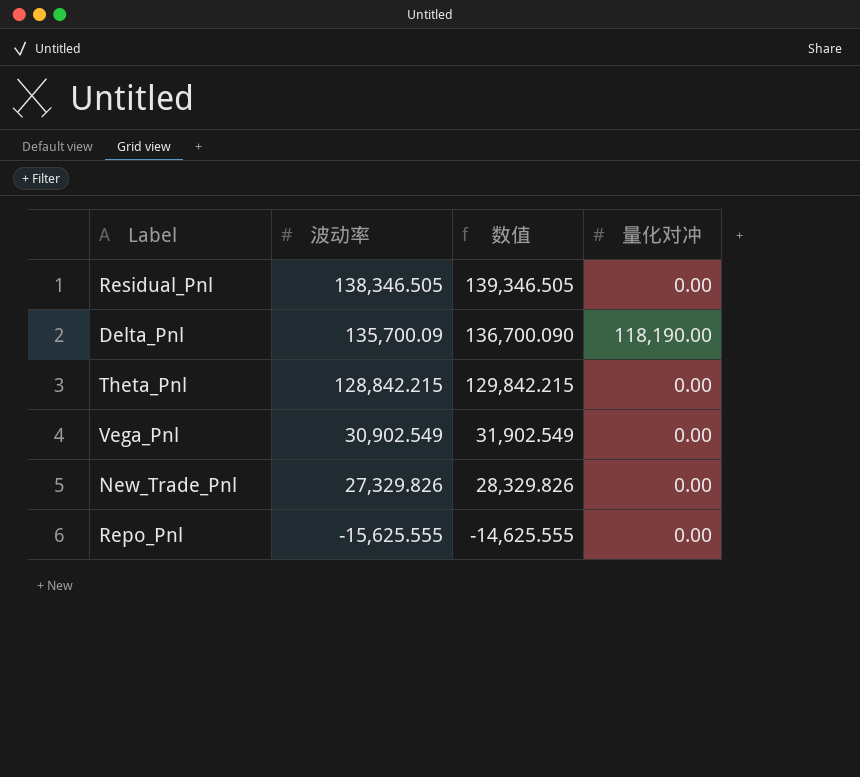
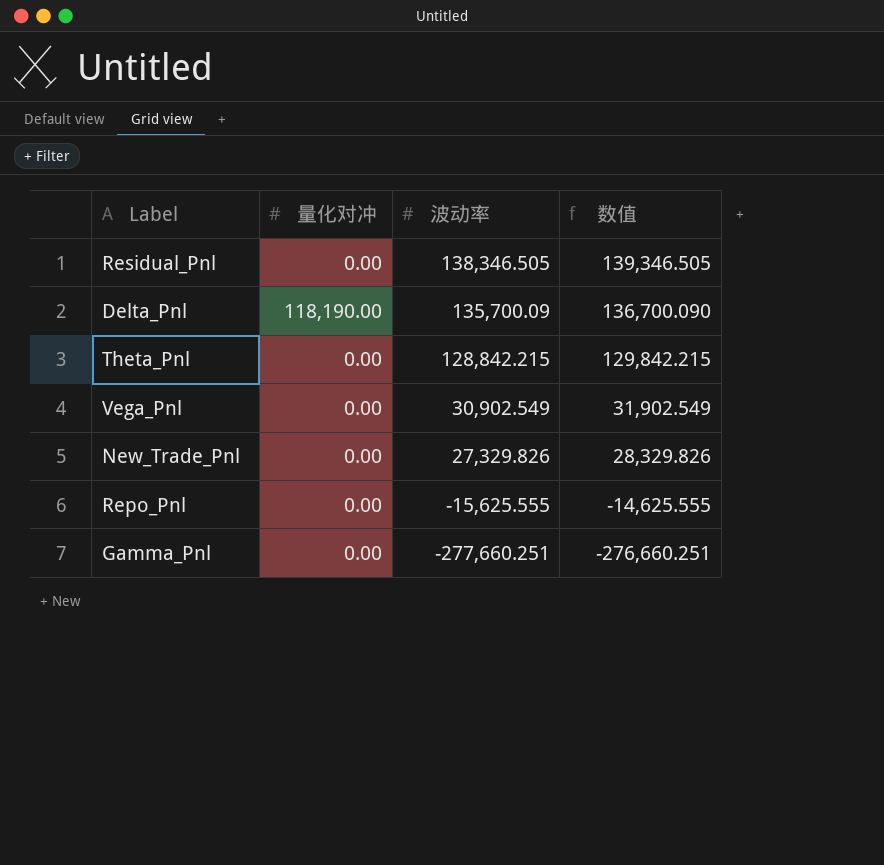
column 量化对冲 | position: 4 -> 2
row Gamma_Pnl: none -> 0.00 | -277,660.251 | -276,660.251

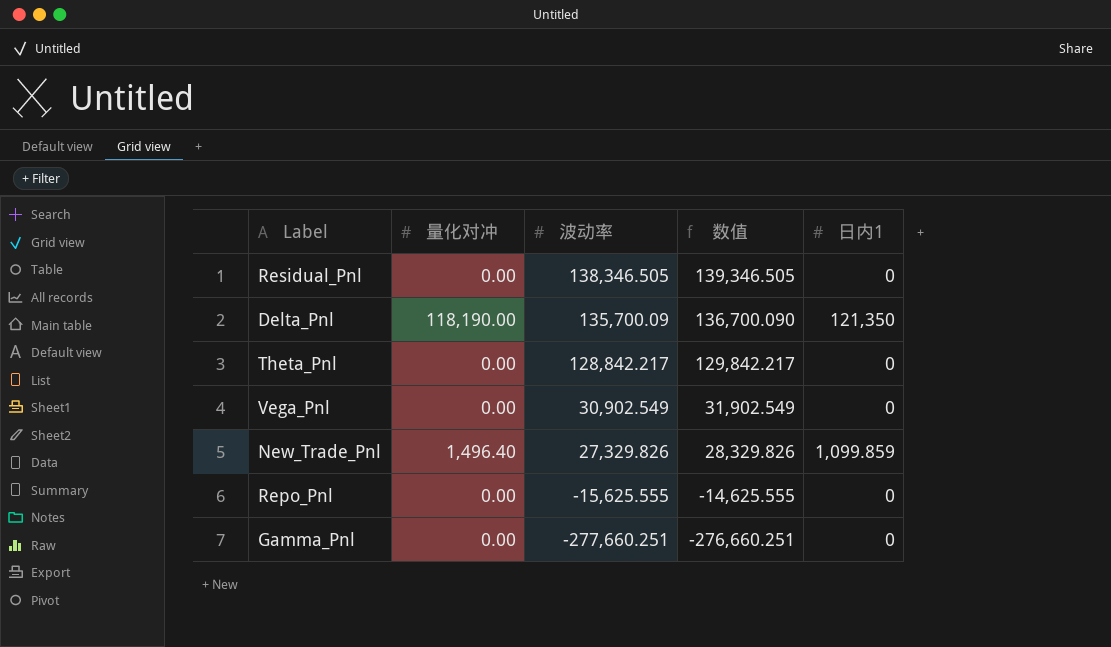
column 日内1 | position: none -> 5
Theta_Pnl | 波动率: 128,842.215 -> 128,842.217
Theta_Pnl | 数值: 129,842.215 -> 129,842.217
New_Trade_Pnl | 量化对冲: 0.00 -> 1,496.40

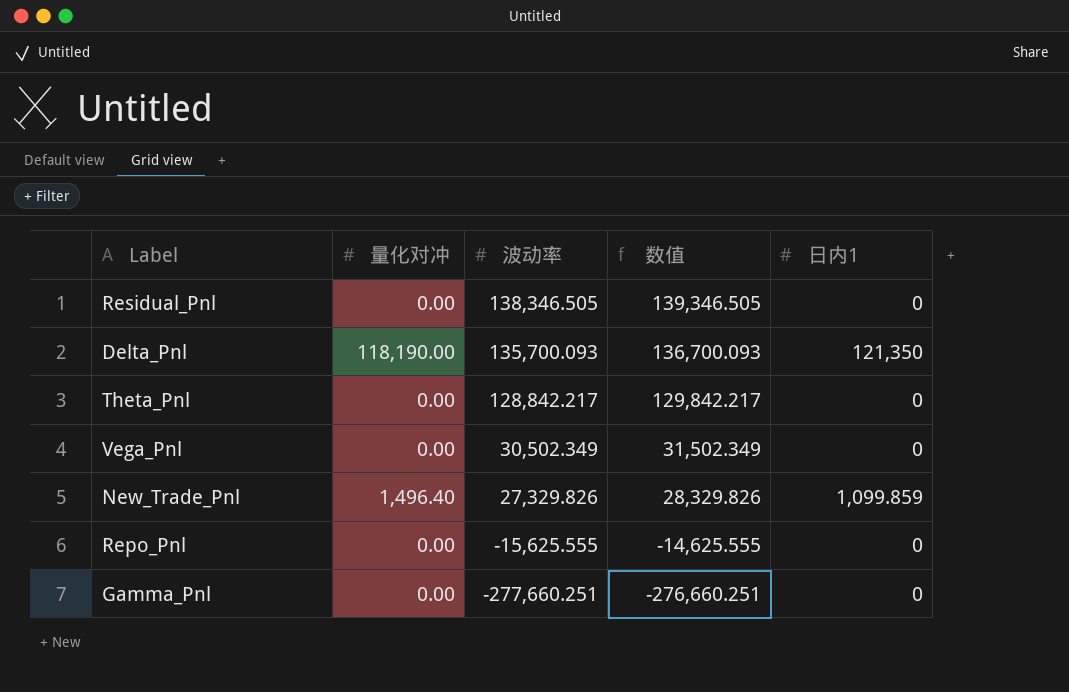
Delta_Pnl | 波动率: 135,700.09 -> 135,700.093
Delta_Pnl | 数值: 136,700.090 -> 136,700.093
Vega_Pnl | 波动率: 30,902.549 -> 30,502.349
Vega_Pnl | 数值: 31,902.549 -> 31,502.349

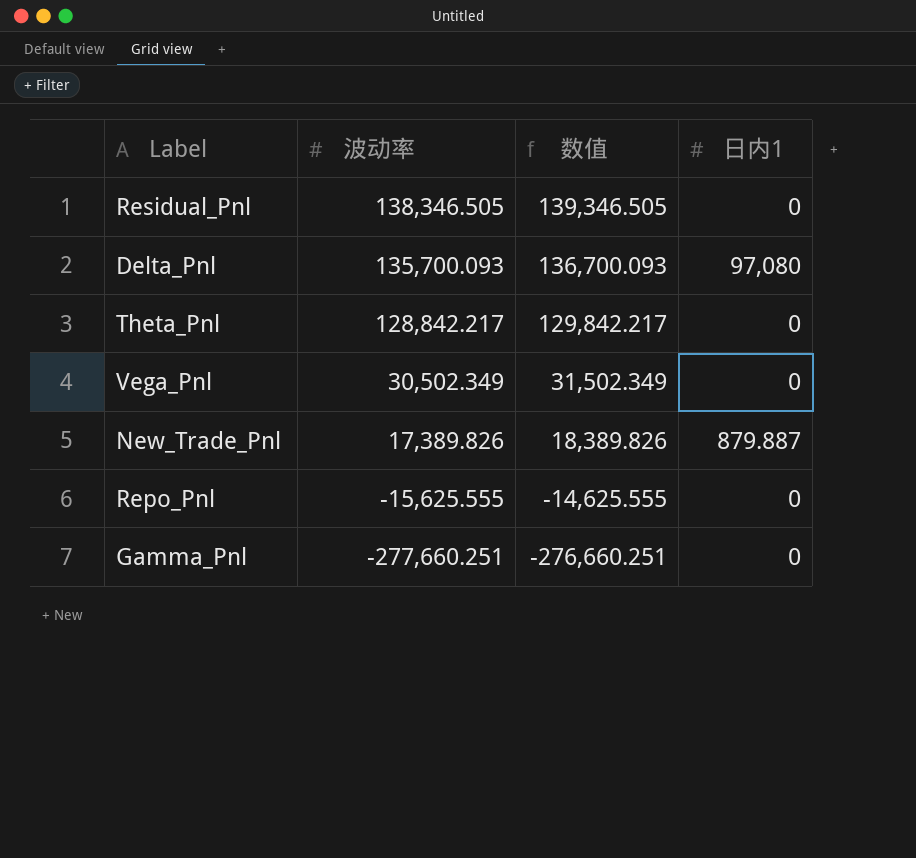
column 量化对冲 | position: 2 -> none
Delta_Pnl | 日内1: 121,350 -> 97,080
New_Trade_Pnl | 波动率: 27,329.826 -> 17,389.826
New_Trade_Pnl | 数值: 28,329.826 -> 18,389.826
New_Trade_Pnl | 日内1: 1,099.859 -> 879.887

